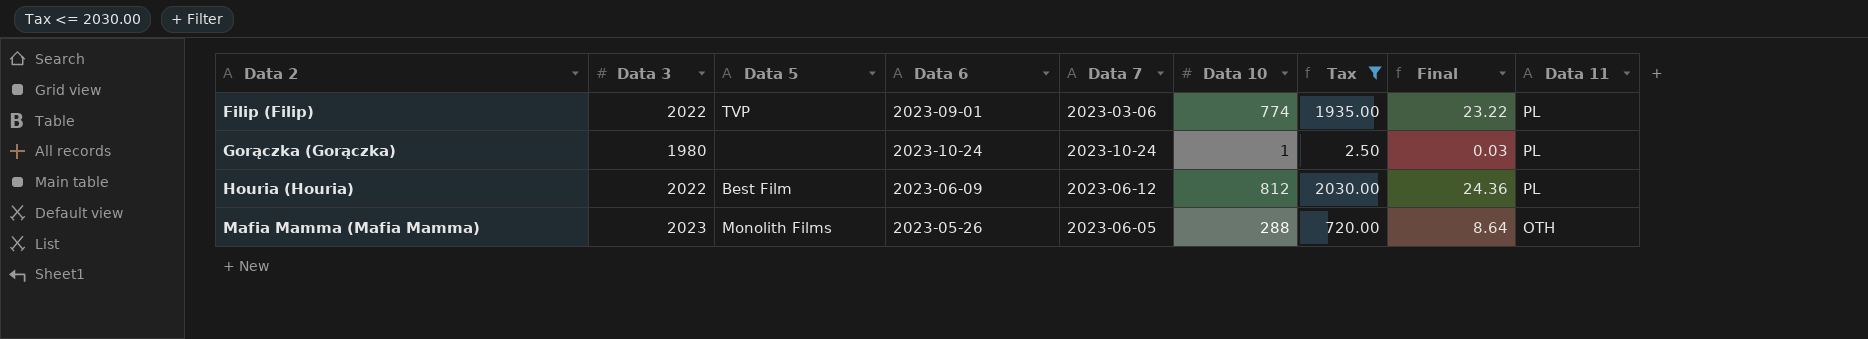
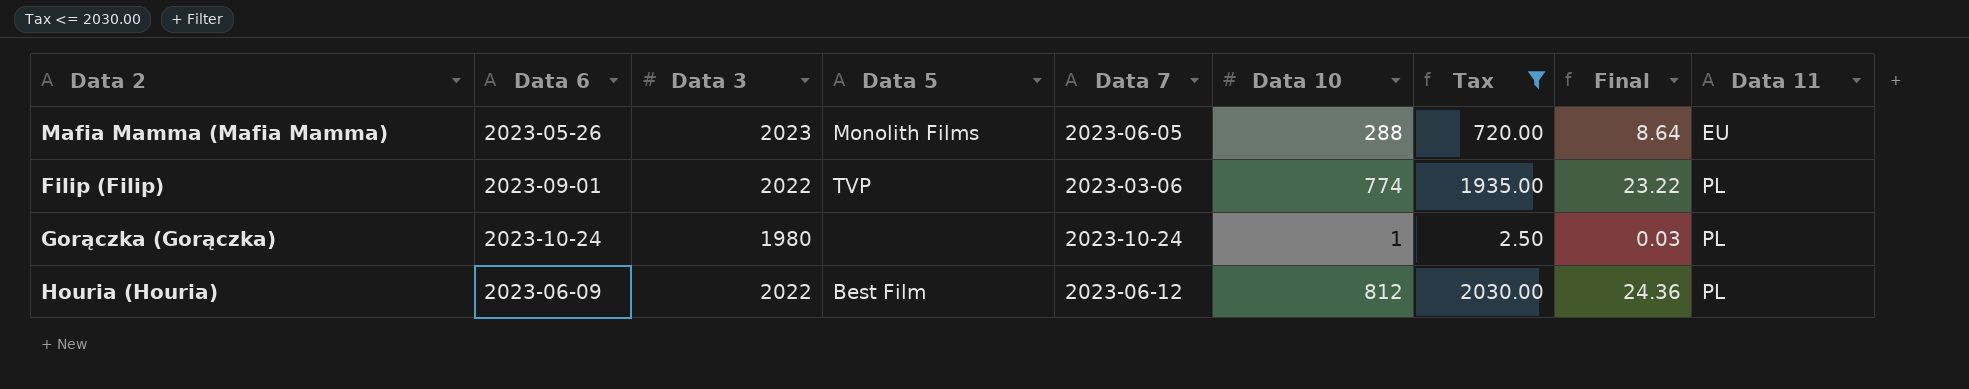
row order: Data 2 ascending -> Data 11 ascending
column Data 6 | position: 4 -> 2
Mafia Mamma (Mafia Mamma) | Data 11: OTH -> EU

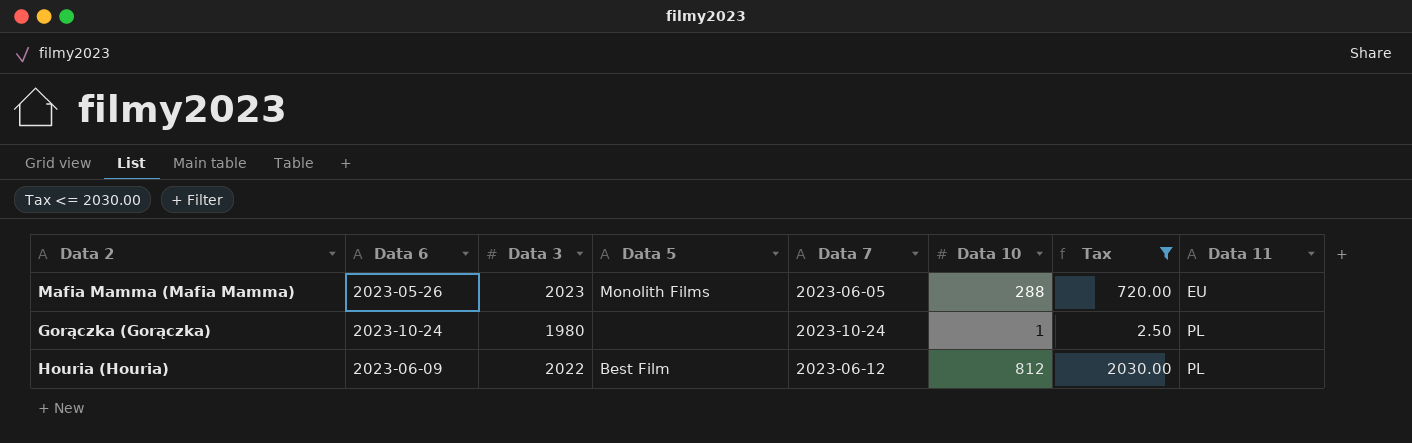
column Final | formula: [Data 10] * 0.03 -> none
row Filip (Filip): 2023-09-01 | 2022 | TVP | 2023-03-06 | 774 | 1935.00 | 23.22 | PL -> none

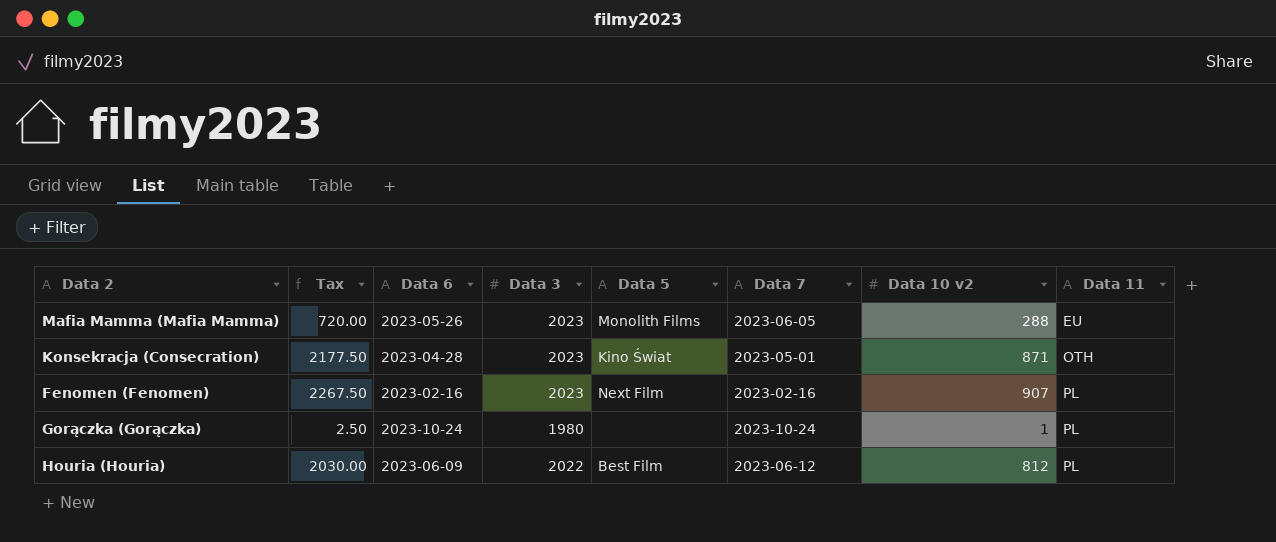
filter: Tax <= 2030.00 -> none
column Tax | position: 7 -> 2
column name: Data 10 -> Data 10 v2

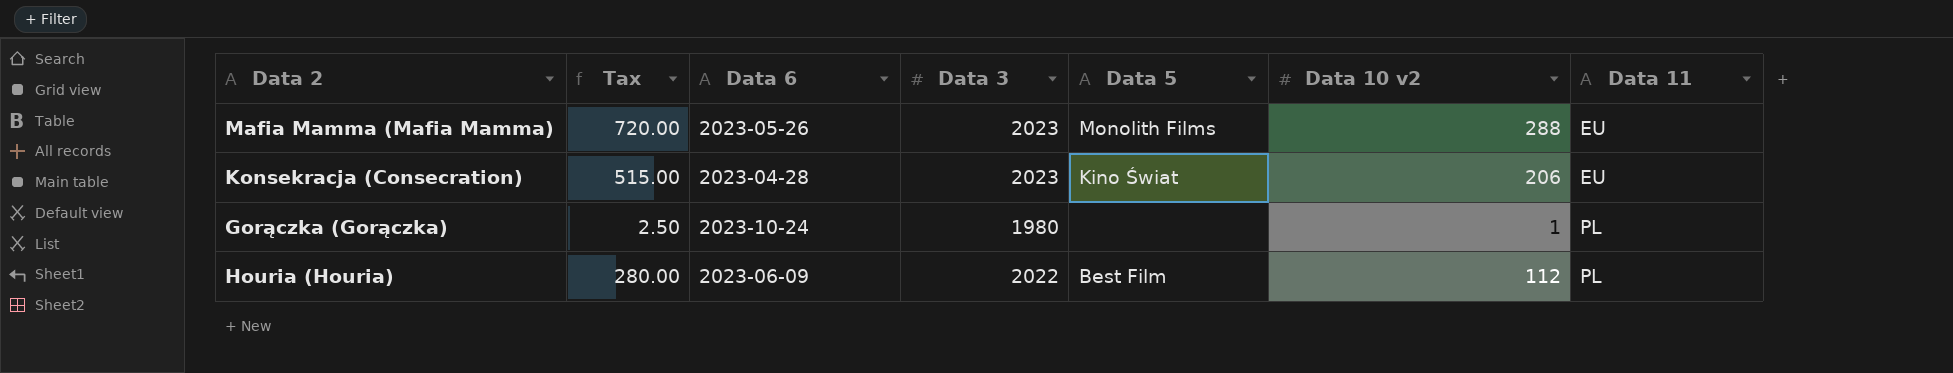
column Data 7 | position: 6 -> none
row Fenomen (Fenomen): 2267.50 | 2023-02-16 | 2023 | Next Film | 2023-02-16 | 907 | PL -> none
Konsekracja (Consecration) | Tax: 2177.50 -> 515.00
Konsekracja (Consecration) | Data 10 v2: 871 -> 206
Konsekracja (Consecration) | Data 11: OTH -> EU
Houria (Houria) | Tax: 2030.00 -> 280.00
Houria (Houria) | Data 10 v2: 812 -> 112

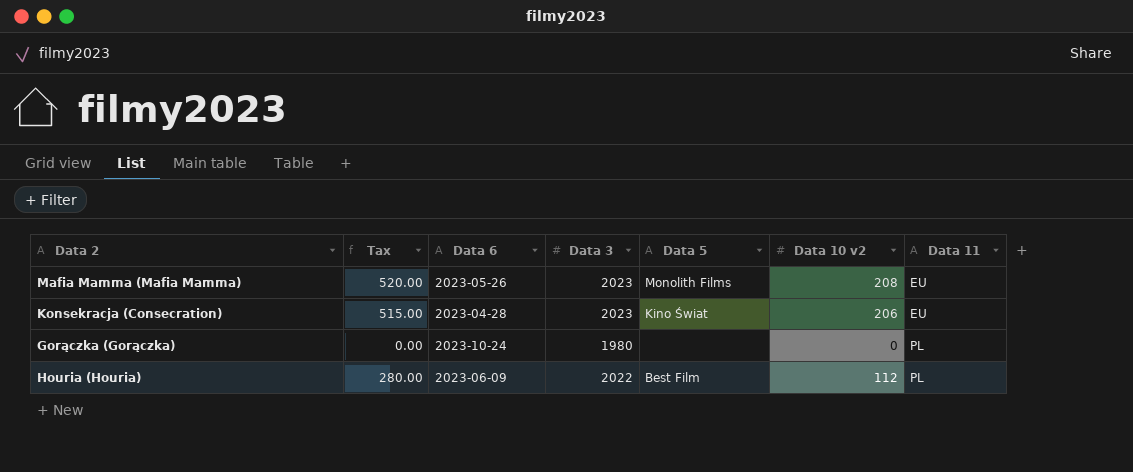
Mafia Mamma (Mafia Mamma) | Tax: 720.00 -> 520.00
Mafia Mamma (Mafia Mamma) | Data 10 v2: 288 -> 208
Gorączka (Gorączka) | Tax: 2.50 -> 0.00
Gorączka (Gorączka) | Data 10 v2: 1 -> 0

